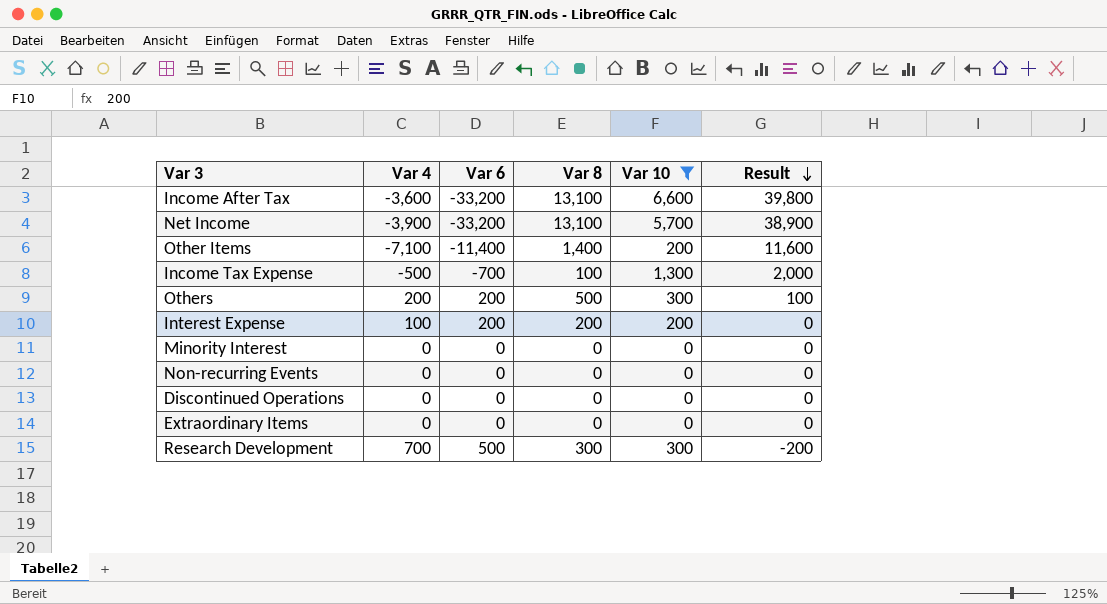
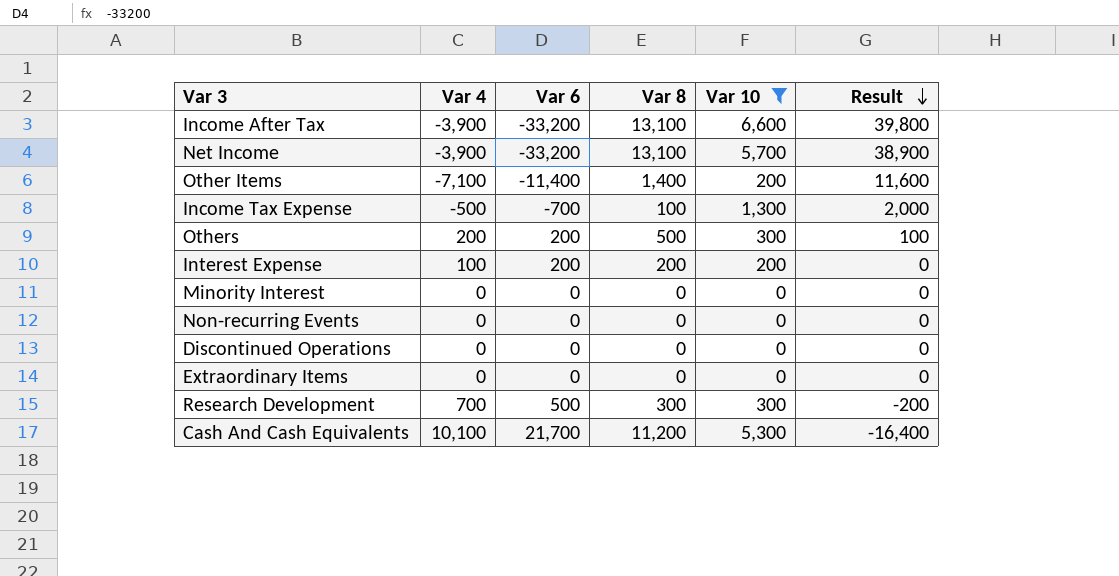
Income After Tax | Var 4: -3,600 -> -3,900
row Cash And Cash Equivalents: none -> 10,100 | 21,700 | 11,200 | 5,300 | -16,400

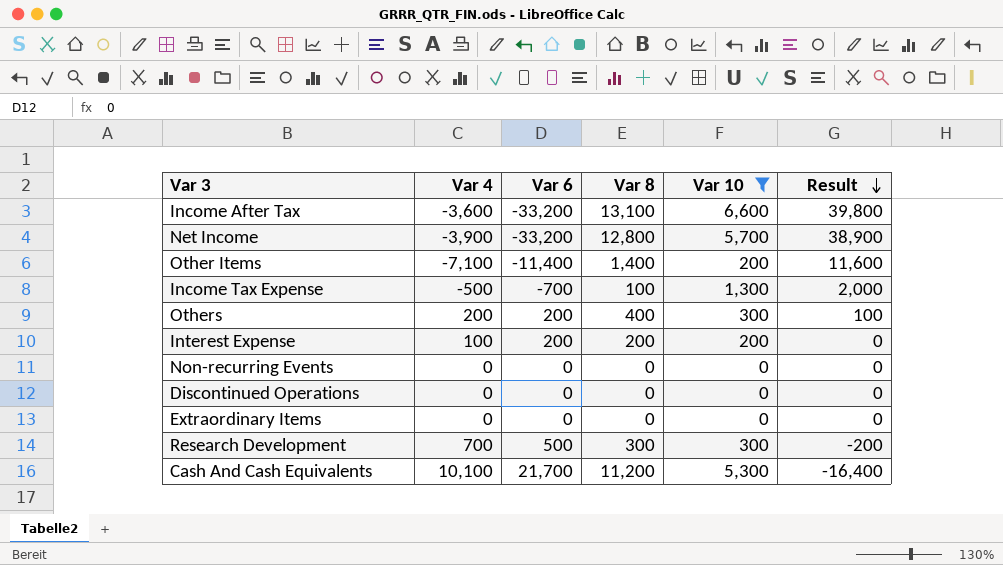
row Minority Interest: 0 | 0 | 0 | 0 | 0 -> none
Income After Tax | Var 4: -3,900 -> -3,600
Net Income | Var 8: 13,100 -> 12,800
Others | Var 8: 500 -> 400

